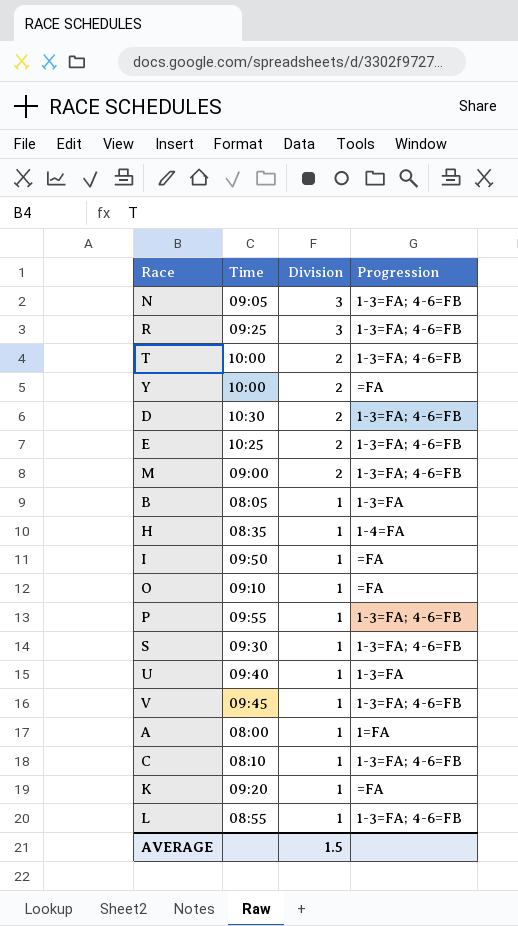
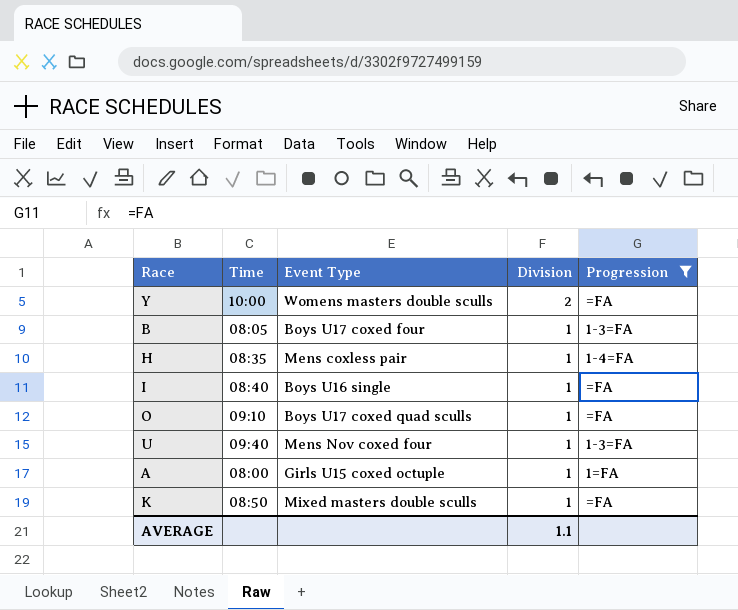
filter: none -> Progression != 1-3=FA; 4-6=FB
column Event Type | position: none -> 3
I | Time: 09:50 -> 08:40
K | Time: 09:20 -> 08:50
AVERAGE | Division: 1.5 -> 1.1

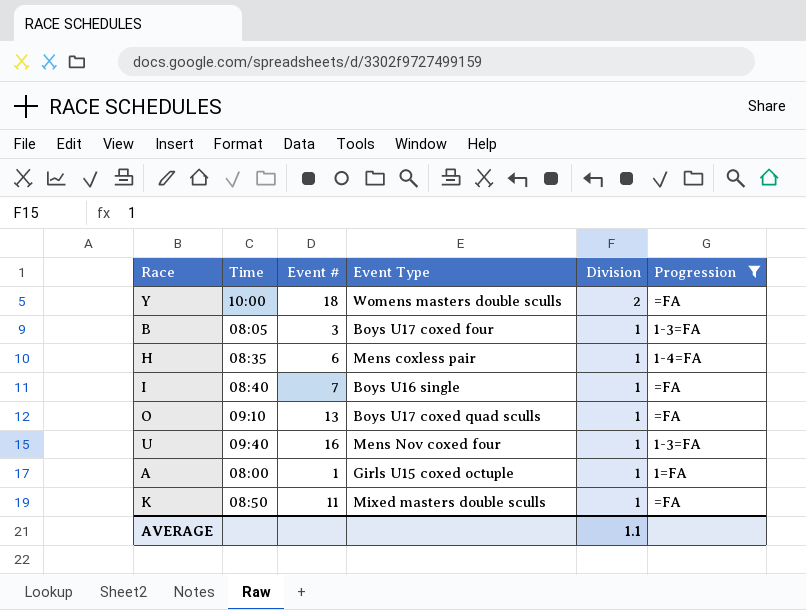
column Event # | position: none -> 3

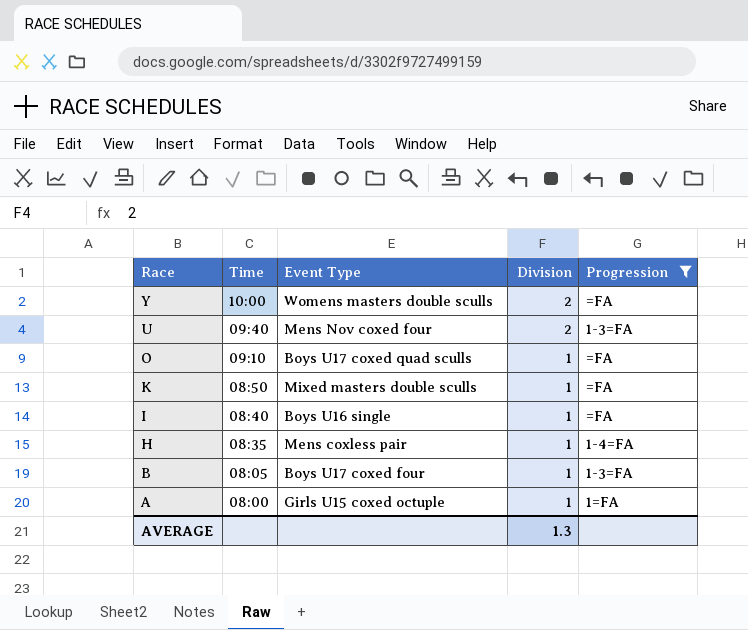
row order: Division descending -> Race descending
column Event # | position: 3 -> none
U | Division: 1 -> 2
AVERAGE | Division: 1.1 -> 1.3

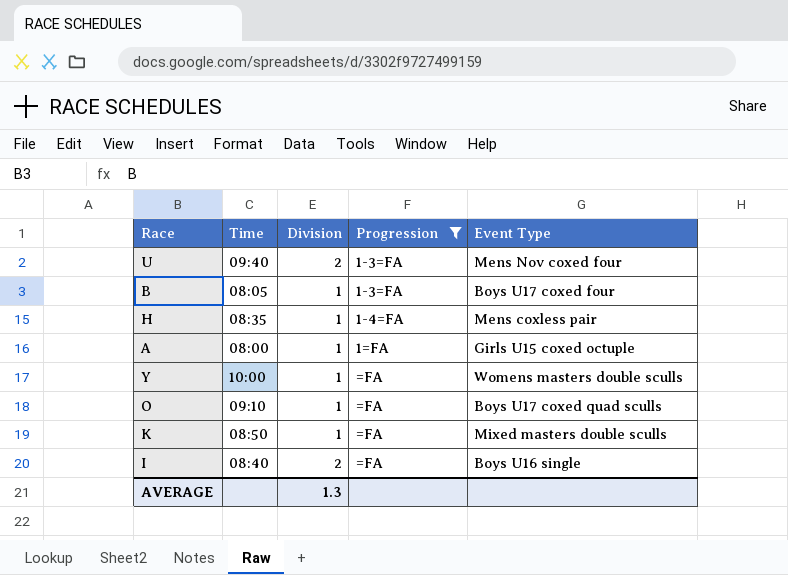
row order: Race descending -> Progression ascending
column Event Type | position: 3 -> 5
Y | Division: 2 -> 1
I | Division: 1 -> 2

